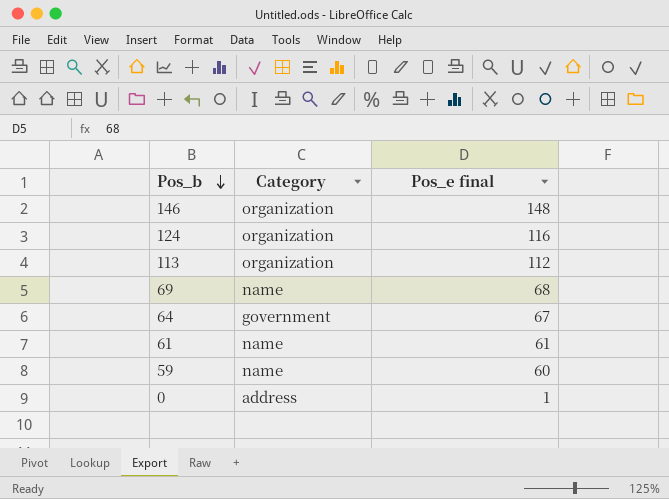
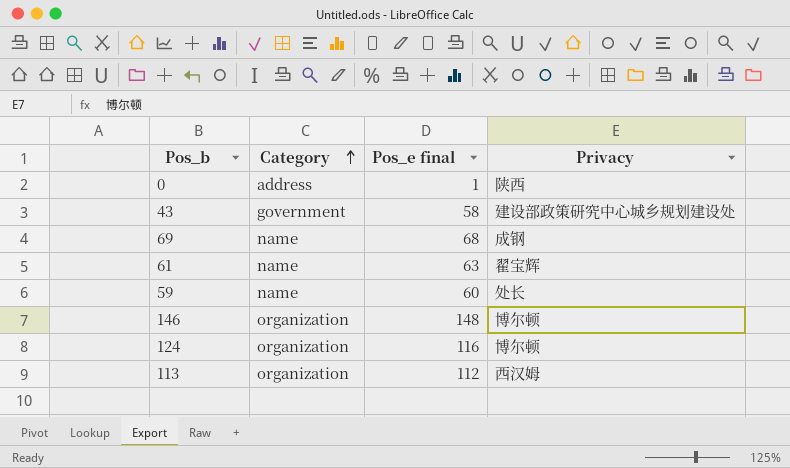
row order: Pos_b descending -> Category ascending
column Privacy | position: none -> 4
row 64: government | 67 -> none
row 43: none -> government | 58 | 建设部政策研究中心城乡规划建设处
61 | Pos_e final: 61 -> 63

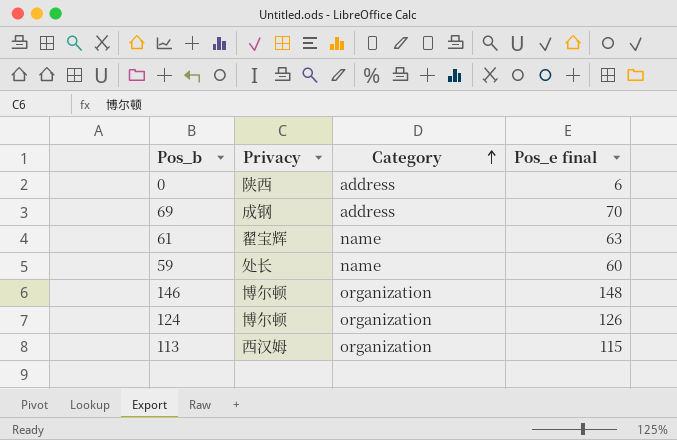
column Privacy | position: 4 -> 2
row 43: government | 58 | 建设部政策研究中心城乡规划建设处 -> none
0 | Pos_e final: 1 -> 6
69 | Category: name -> address
69 | Pos_e final: 68 -> 70
124 | Pos_e final: 116 -> 126
113 | Pos_e final: 112 -> 115

